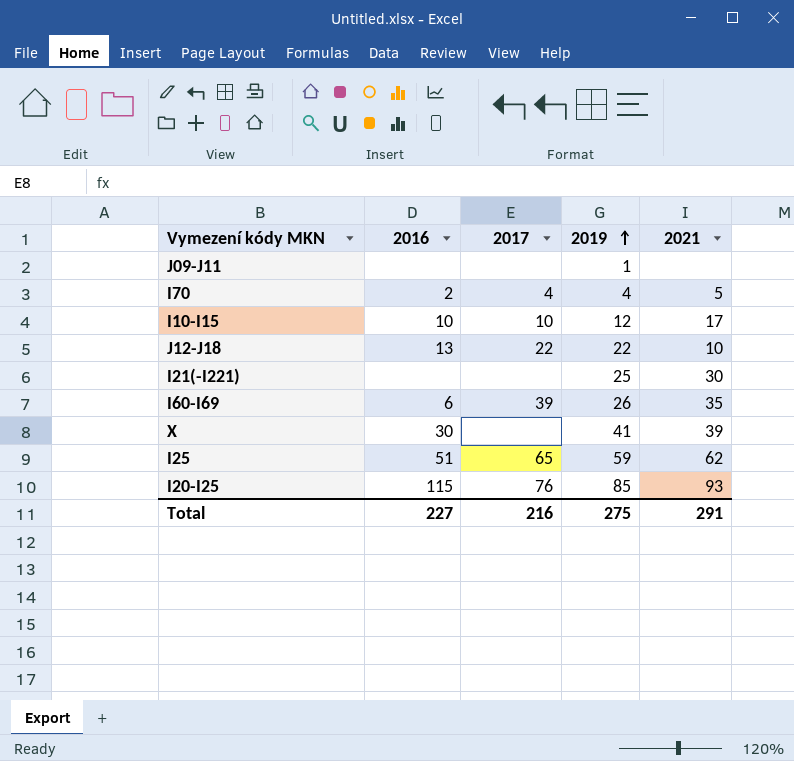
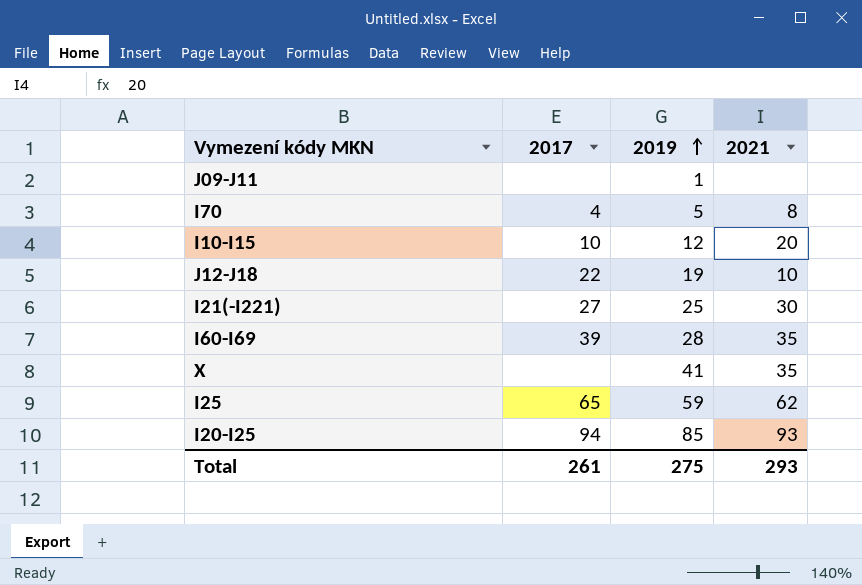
column 2016 | position: 2 -> none
I70 | 2019: 4 -> 5
I70 | 2021: 5 -> 8
I10-I15 | 2021: 17 -> 20
J12-J18 | 2019: 22 -> 19
I21(-I221) | 2017: none -> 27
I60-I69 | 2019: 26 -> 28
X | 2021: 39 -> 35
I20-I25 | 2017: 76 -> 94
Total | 2017: 216 -> 261
Total | 2021: 291 -> 293

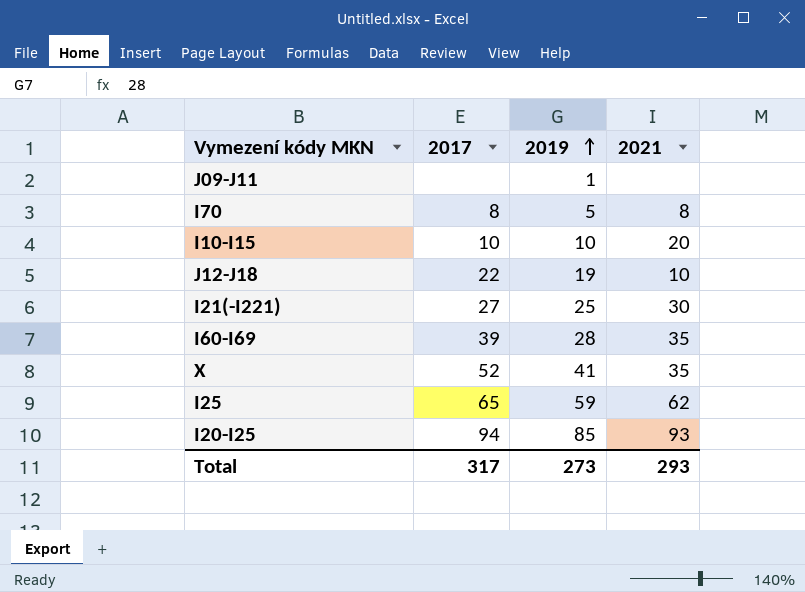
I70 | 2017: 4 -> 8
I10-I15 | 2019: 12 -> 10
X | 2017: none -> 52
Total | 2017: 261 -> 317
Total | 2019: 275 -> 273

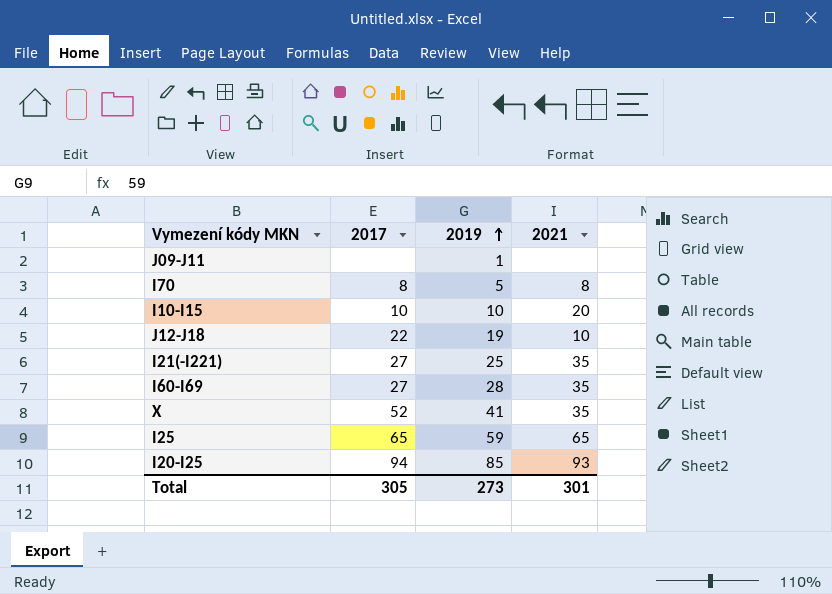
I21(-I221) | 2021: 30 -> 35
I60-I69 | 2017: 39 -> 27
I25 | 2021: 62 -> 65
Total | 2017: 317 -> 305
Total | 2021: 293 -> 301

